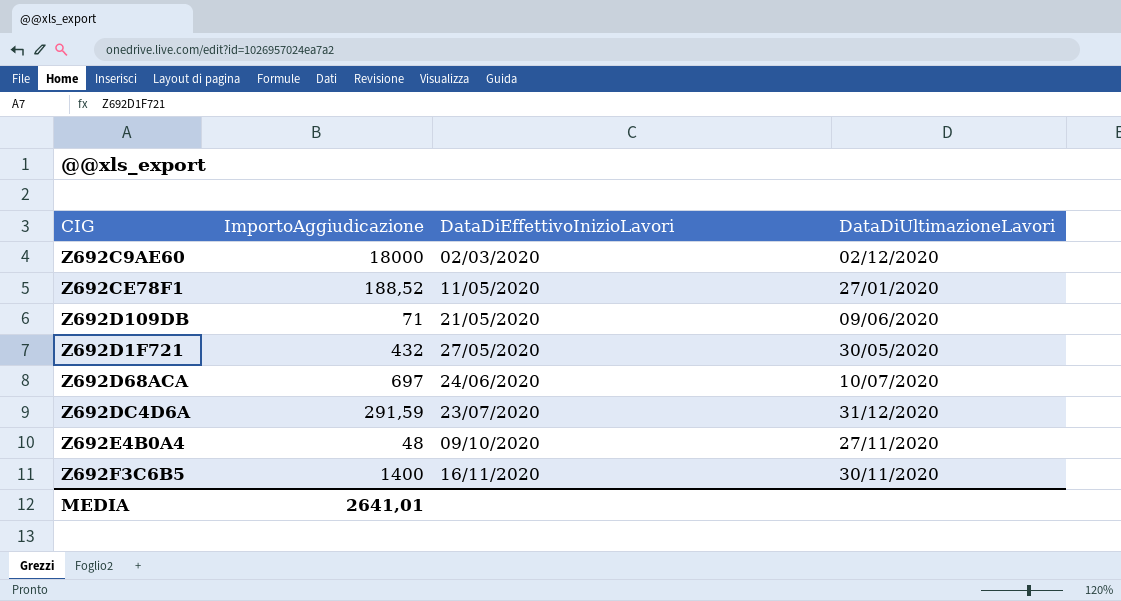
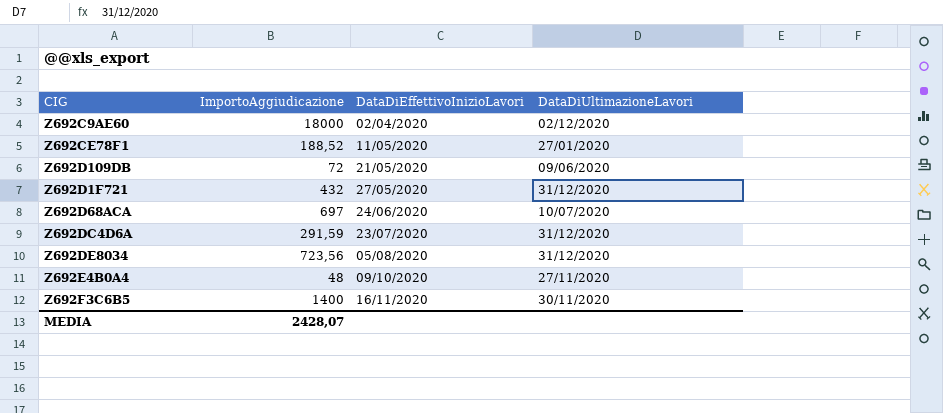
Z692C9AE60 | DataDiEffettivoInizioLavori: 02/03/2020 -> 02/04/2020
Z692D109DB | ImportoAggiudicazione: 71 -> 72
Z692D1F721 | DataDiUltimazioneLavori: 30/05/2020 -> 31/12/2020
row Z692DE8034: none -> 723,56 | 05/08/2020 | 31/12/2020
MEDIA | ImportoAggiudicazione: 2641,01 -> 2428,07

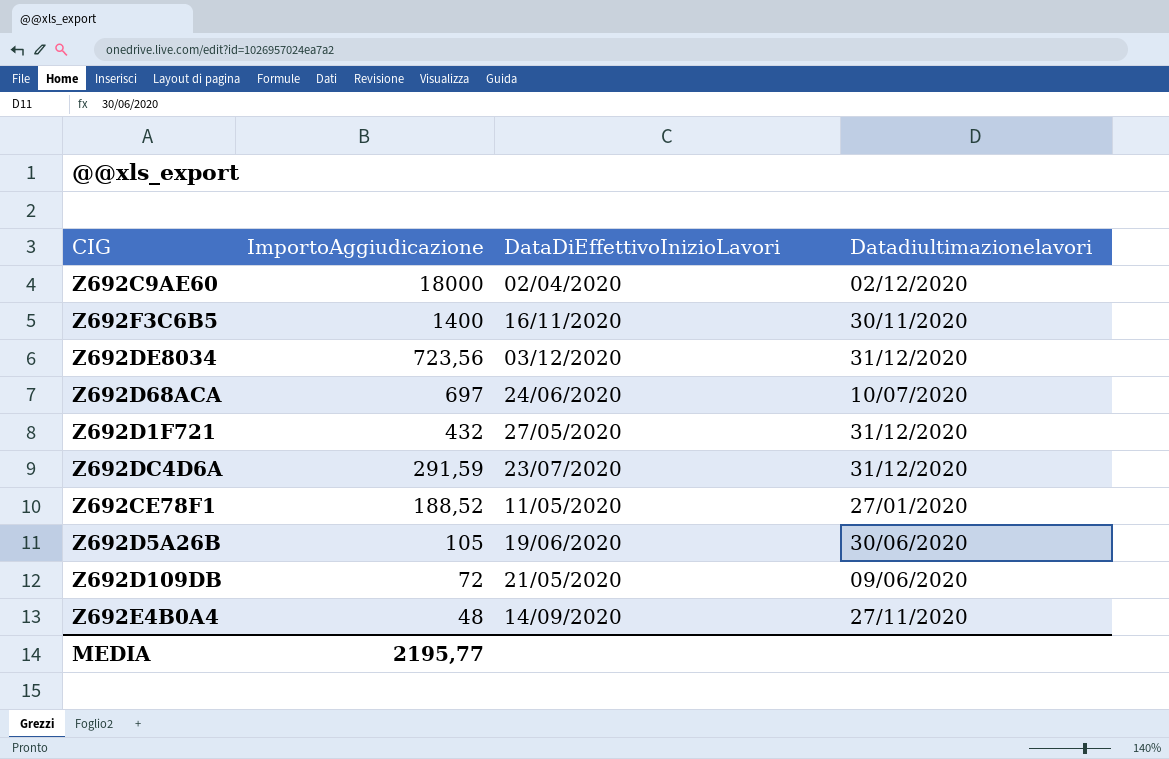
row order: DataDiEffettivoInizioLavori ascending -> ImportoAggiudicazione descending
column name: DataDiUltimazioneLavori -> Datadiultimazionelavori
Z692DE8034 | DataDiEffettivoInizioLavori: 05/08/2020 -> 03/12/2020
row Z692D5A26B: none -> 105 | 19/06/2020 | 30/06/2020
Z692E4B0A4 | DataDiEffettivoInizioLavori: 09/10/2020 -> 14/09/2020
MEDIA | ImportoAggiudicazione: 2428,07 -> 2195,77

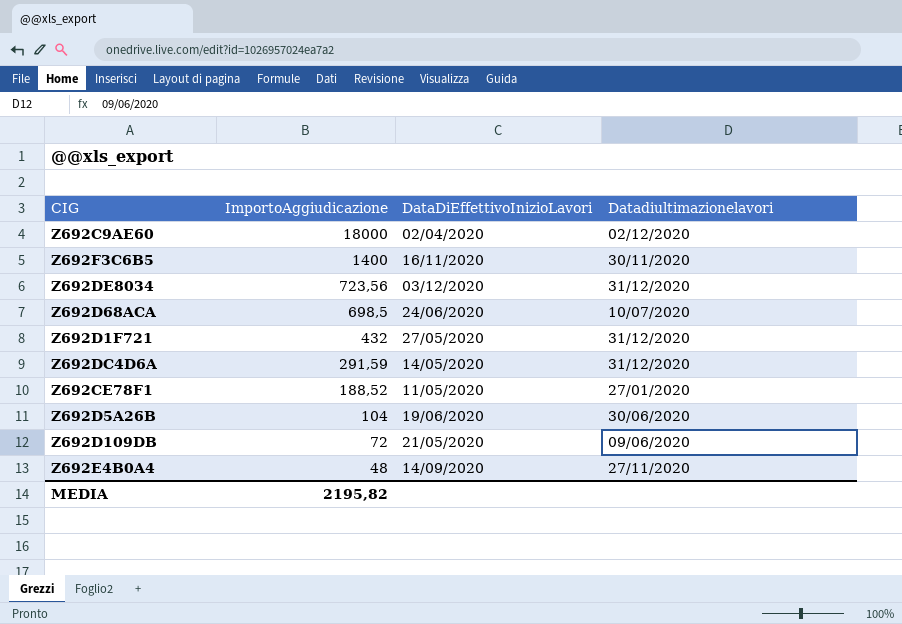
Z692D68ACA | ImportoAggiudicazione: 697 -> 698,5
Z692DC4D6A | DataDiEffettivoInizioLavori: 23/07/2020 -> 14/05/2020
Z692D5A26B | ImportoAggiudicazione: 105 -> 104
MEDIA | ImportoAggiudicazione: 2195,77 -> 2195,82

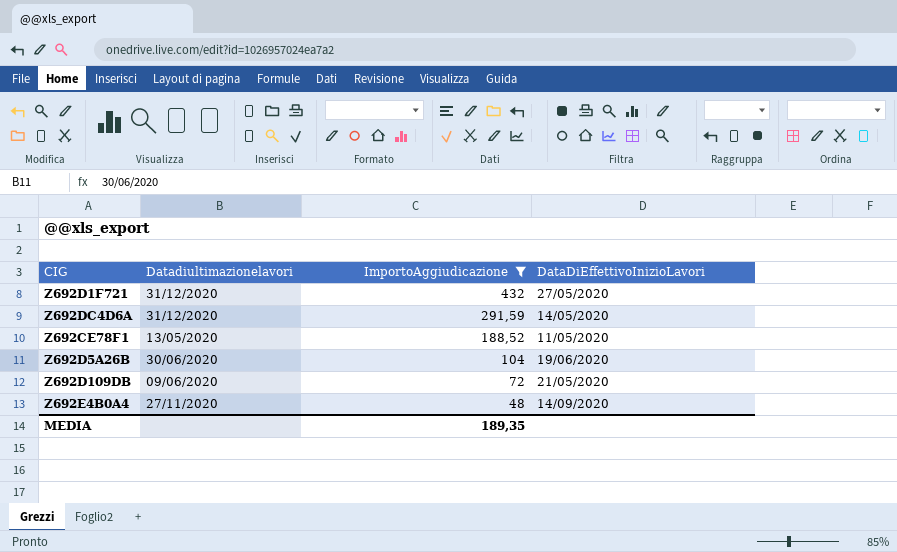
filter: none -> ImportoAggiudicazione <= 432
column Datadiultimazionelavori | position: 4 -> 2
Z692CE78F1 | Datadiultimazionelavori: 27/01/2020 -> 13/05/2020
MEDIA | ImportoAggiudicazione: 2195,82 -> 189,35

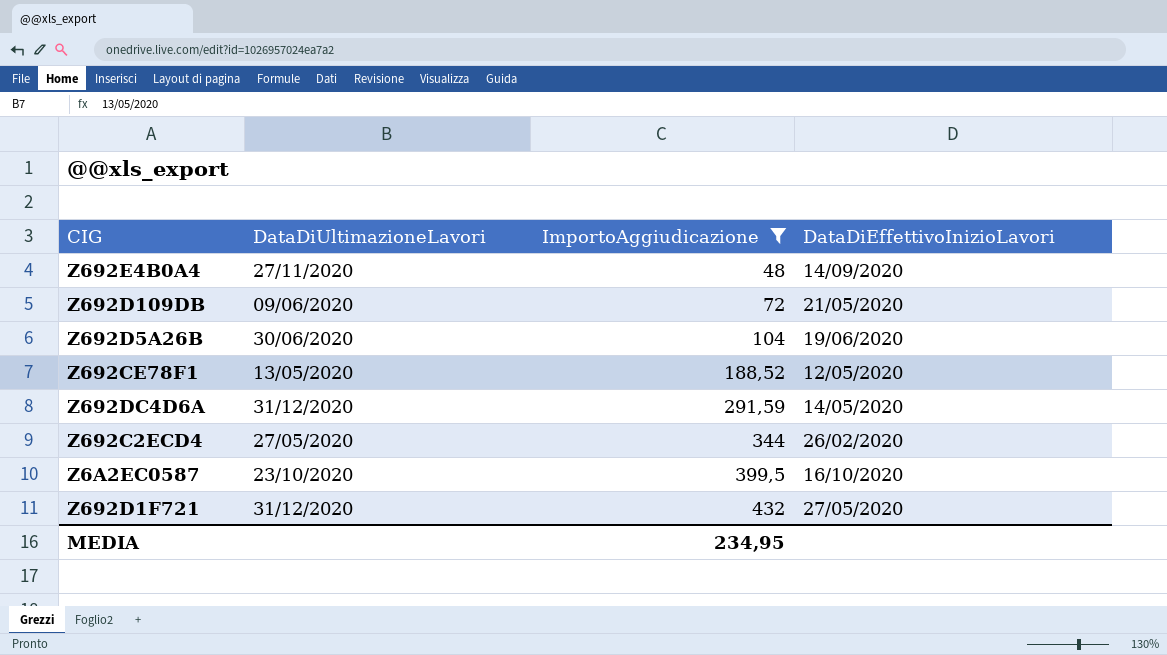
row order: ImportoAggiudicazione descending -> ImportoAggiudicazione ascending
column name: Datadiultimazionelavori -> DataDiUltimazioneLavori
Z692CE78F1 | DataDiEffettivoInizioLavori: 11/05/2020 -> 12/05/2020
row Z692C2ECD4: none -> 27/05/2020 | 344 | 26/02/2020
row Z6A2EC0587: none -> 23/10/2020 | 399,5 | 16/10/2020
MEDIA | ImportoAggiudicazione: 189,35 -> 234,95

